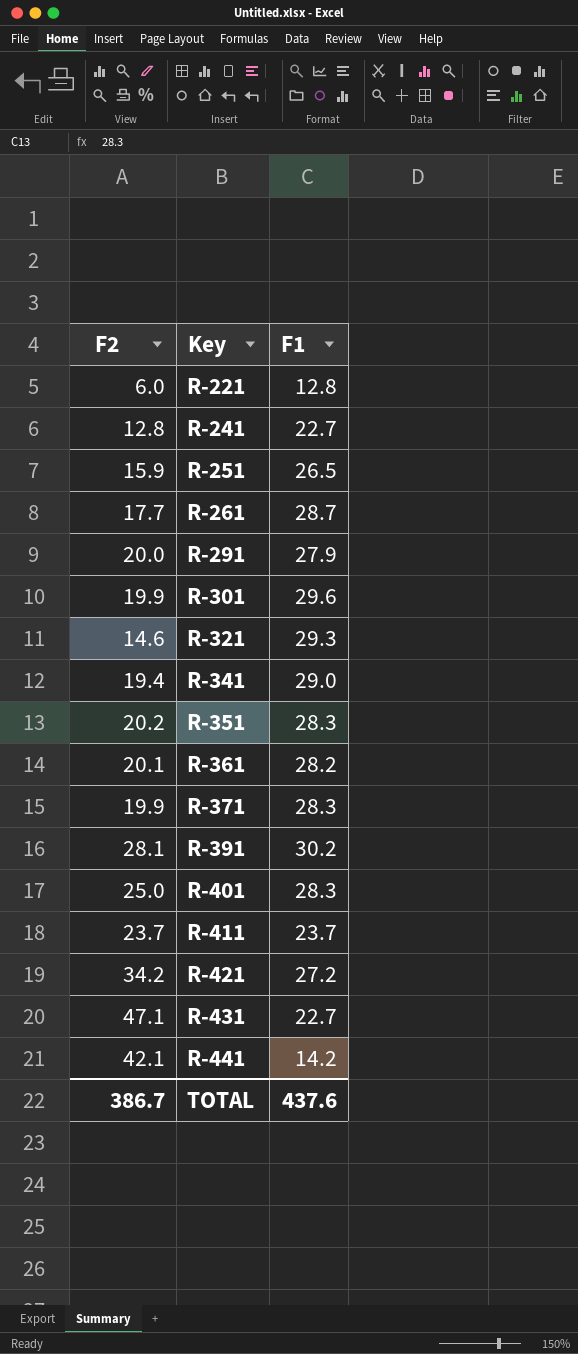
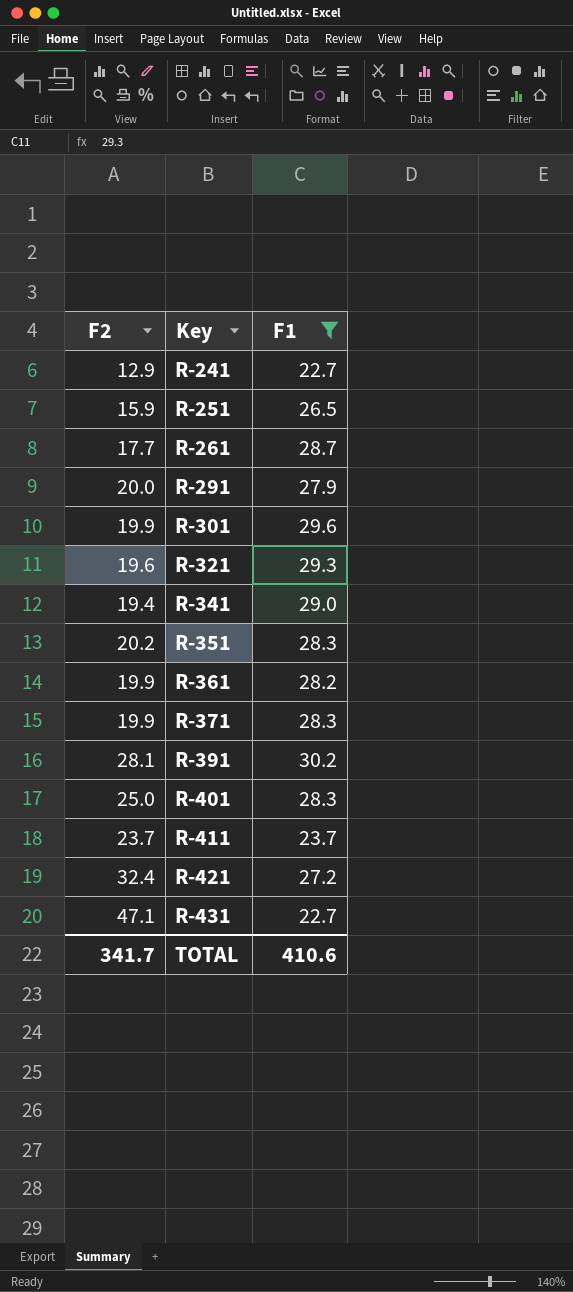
filter: none -> F1 >= 22.7
R-241 | F2: 12.8 -> 12.9
R-321 | F2: 14.6 -> 19.6
R-361 | F2: 20.1 -> 19.9
R-421 | F2: 34.2 -> 32.4
TOTAL | F2: 386.7 -> 341.7
TOTAL | F1: 437.6 -> 410.6

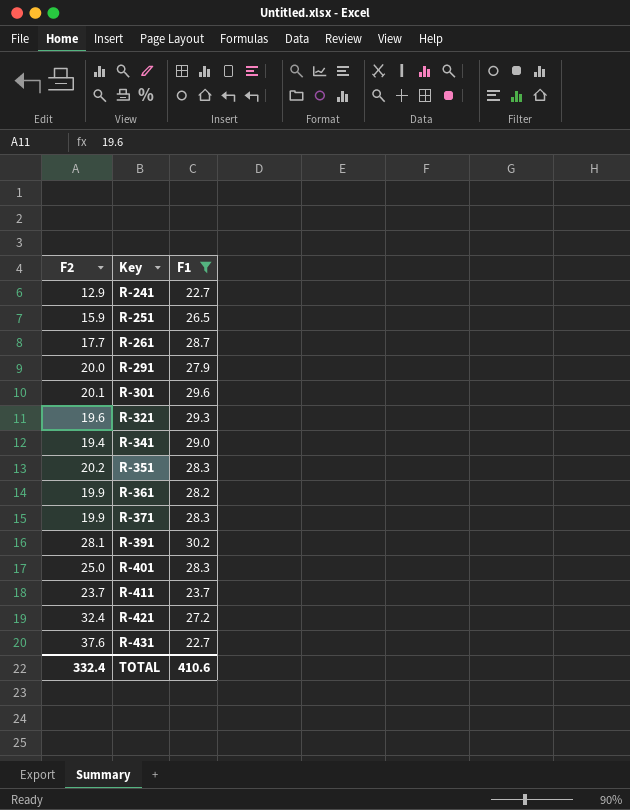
R-301 | F2: 19.9 -> 20.1
R-431 | F2: 47.1 -> 37.6
TOTAL | F2: 341.7 -> 332.4

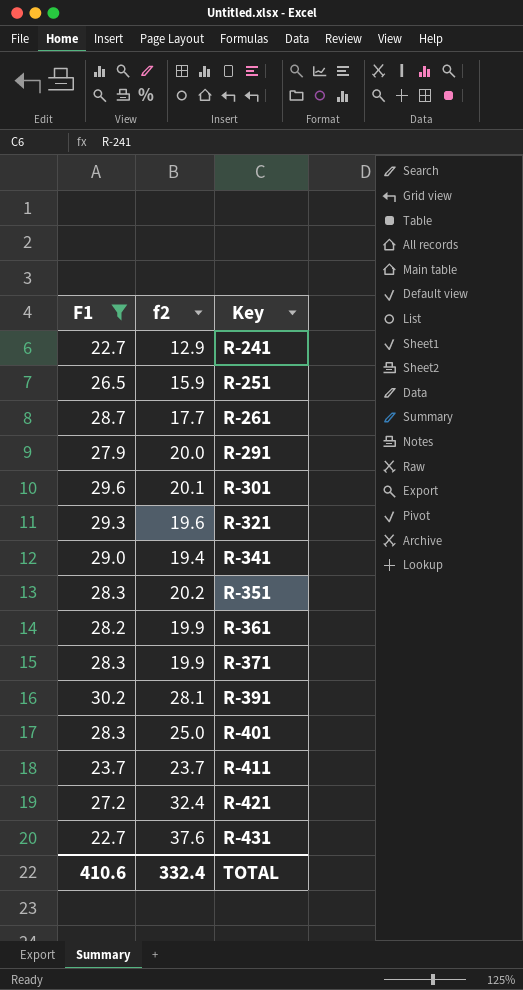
column F1 | position: 3 -> 1
column name: F2 -> f2

